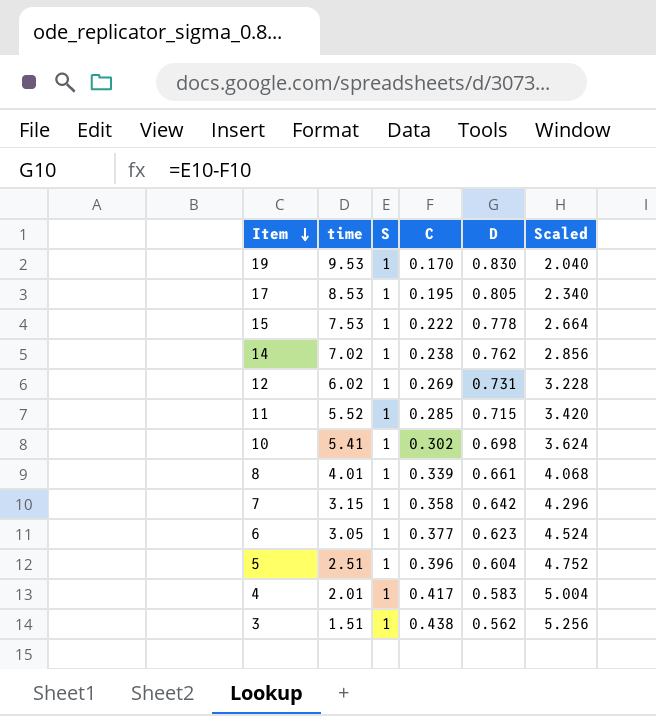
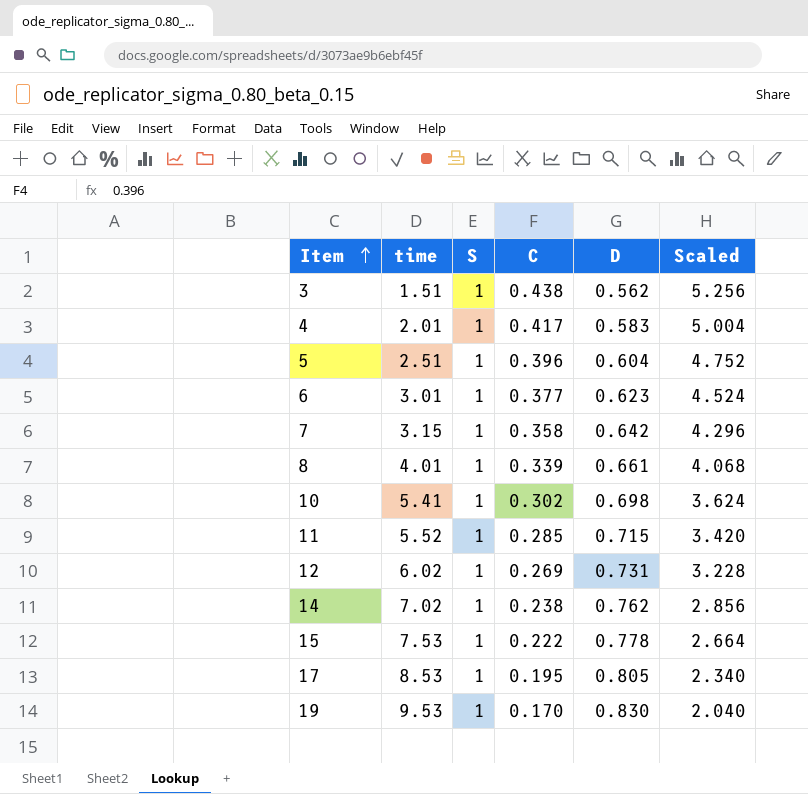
row order: Item descending -> Item ascending
6 | time: 3.05 -> 3.01

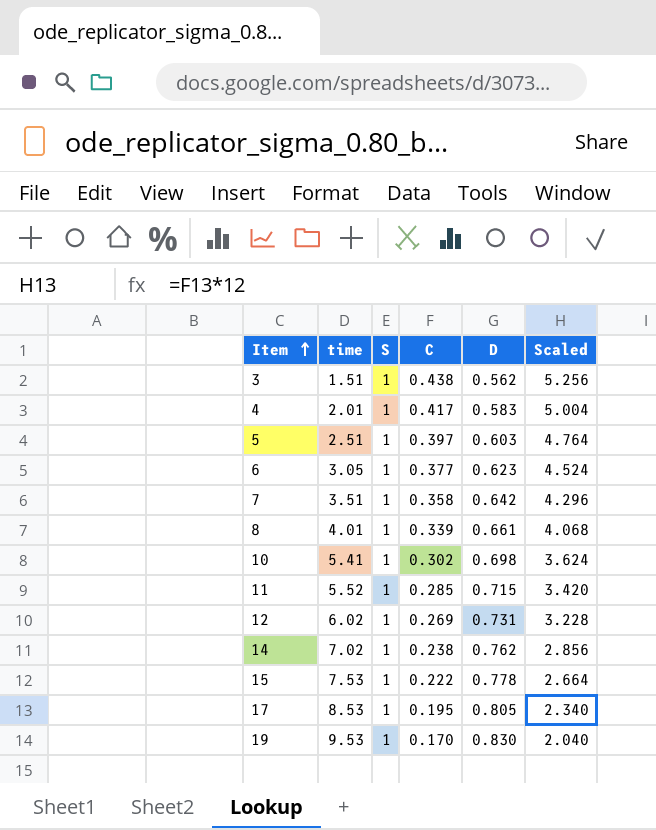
5 | C: 0.396 -> 0.397
5 | D: 0.604 -> 0.603
5 | Scaled: 4.752 -> 4.764
6 | time: 3.01 -> 3.05
7 | time: 3.15 -> 3.51

